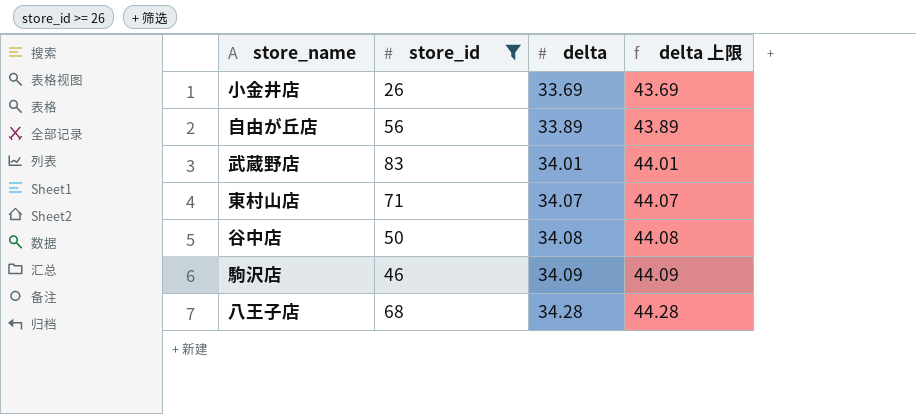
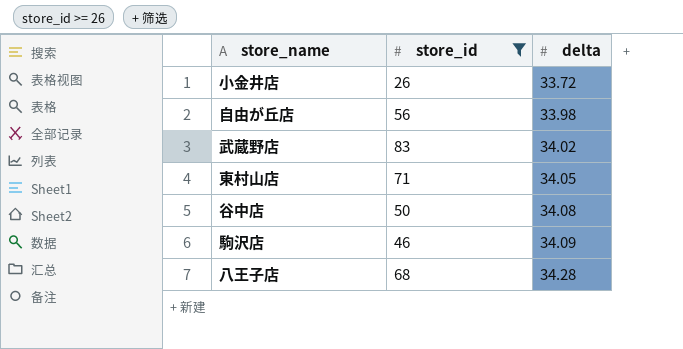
column delta 上限 | formula: [delta] + 10 -> none
小金井店 | delta: 33.69 -> 33.72
自由が丘店 | delta: 33.89 -> 33.98
武蔵野店 | delta: 34.01 -> 34.02
東村山店 | delta: 34.07 -> 34.05

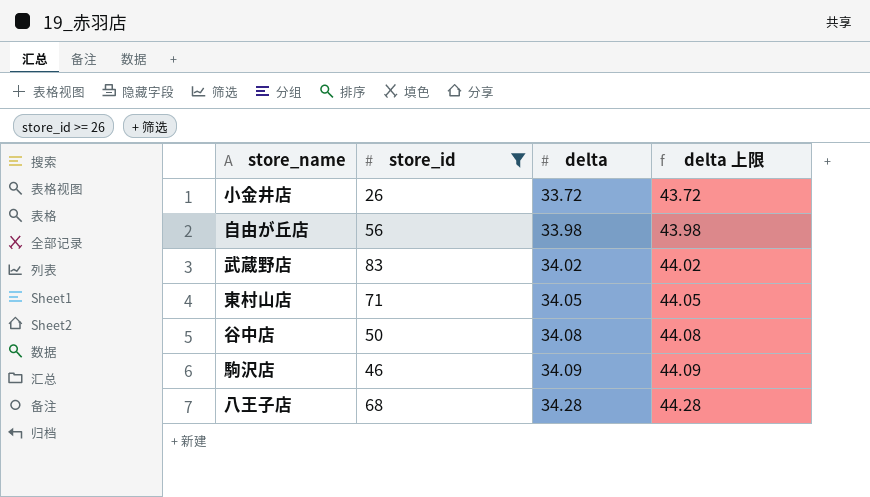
column delta 上限 | formula: none -> [delta] + 10

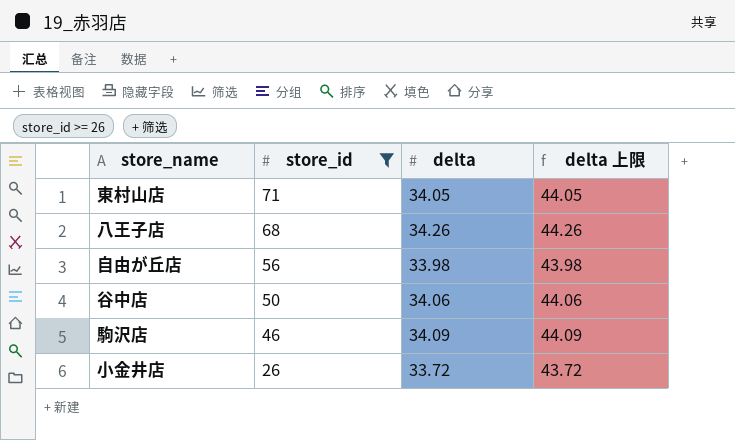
row order: delta ascending -> store_id descending
row 武蔵野店: 83 | 34.02 | 44.02 -> none
八王子店 | delta: 34.28 -> 34.26
八王子店 | delta 上限: 44.28 -> 44.26
谷中店 | delta: 34.08 -> 34.06
谷中店 | delta 上限: 44.08 -> 44.06

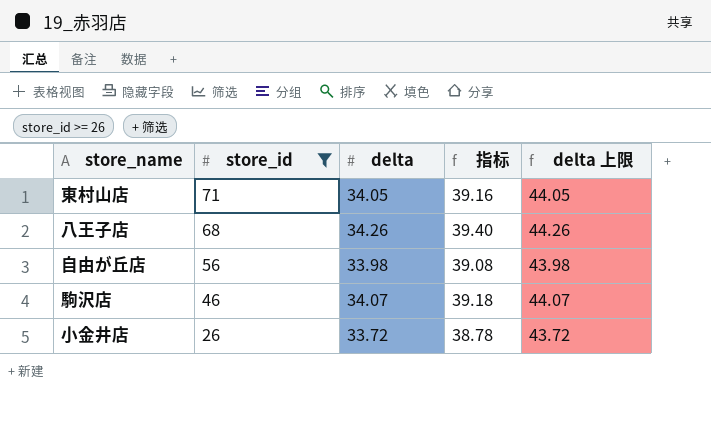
column 指标 | formula: none -> [delta] * 1.15
row 谷中店: 50 | 34.06 | 44.06 -> none
駒沢店 | delta: 34.09 -> 34.07
駒沢店 | delta 上限: 44.09 -> 44.07

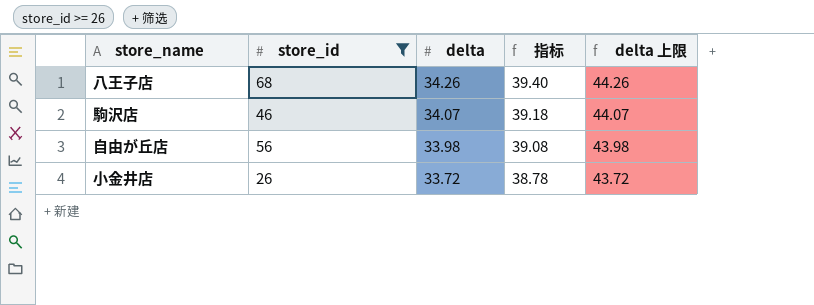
row order: store_id descending -> delta descending
row 東村山店: 71 | 34.05 | 39.16 | 44.05 -> none

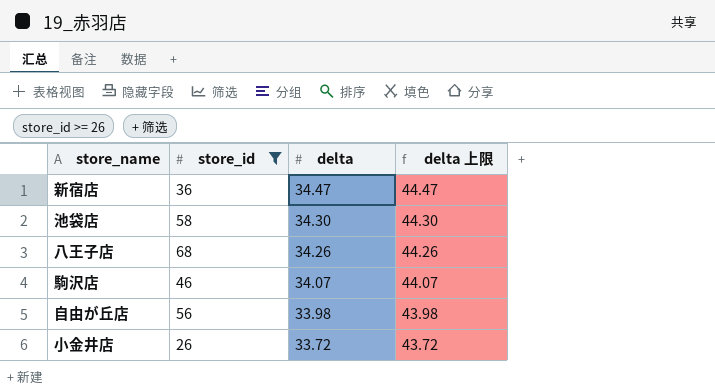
column 指标 | formula: [delta] * 1.15 -> none
row 新宿店: none -> 36 | 34.47 | 44.47
row 池袋店: none -> 58 | 34.30 | 44.30

